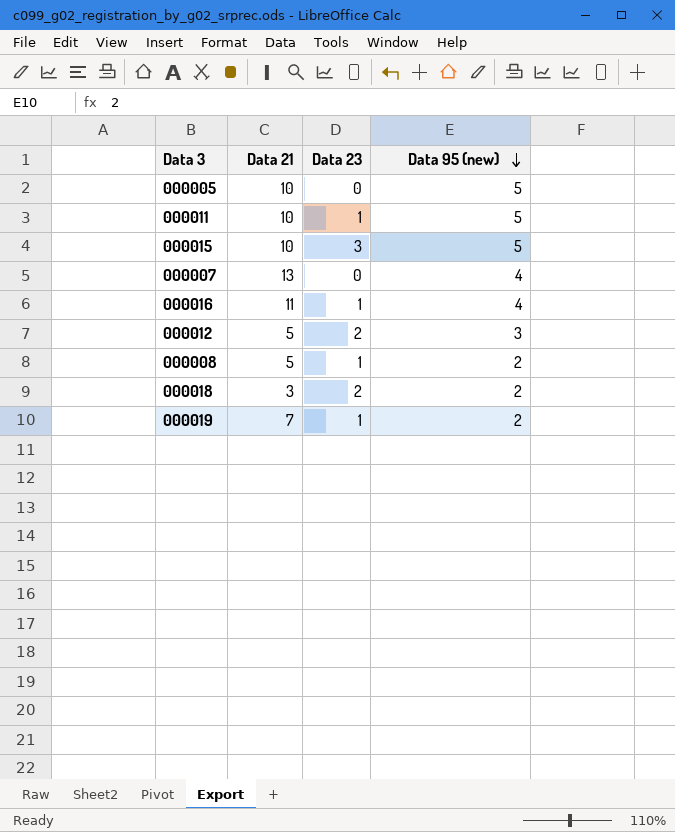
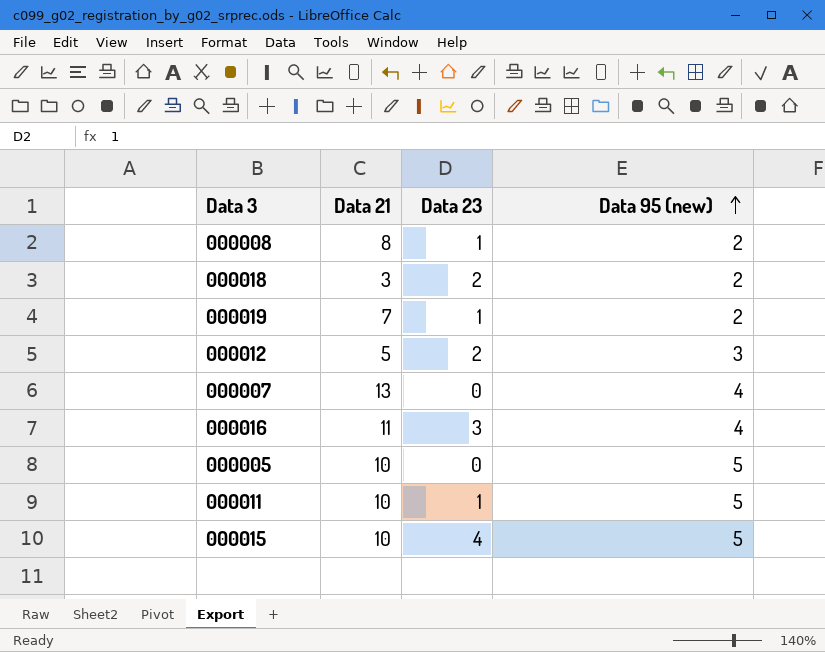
row order: Data 95 (new) descending -> Data 95 (new) ascending
000008 | Data 21: 5 -> 8
000016 | Data 23: 1 -> 3
000015 | Data 23: 3 -> 4

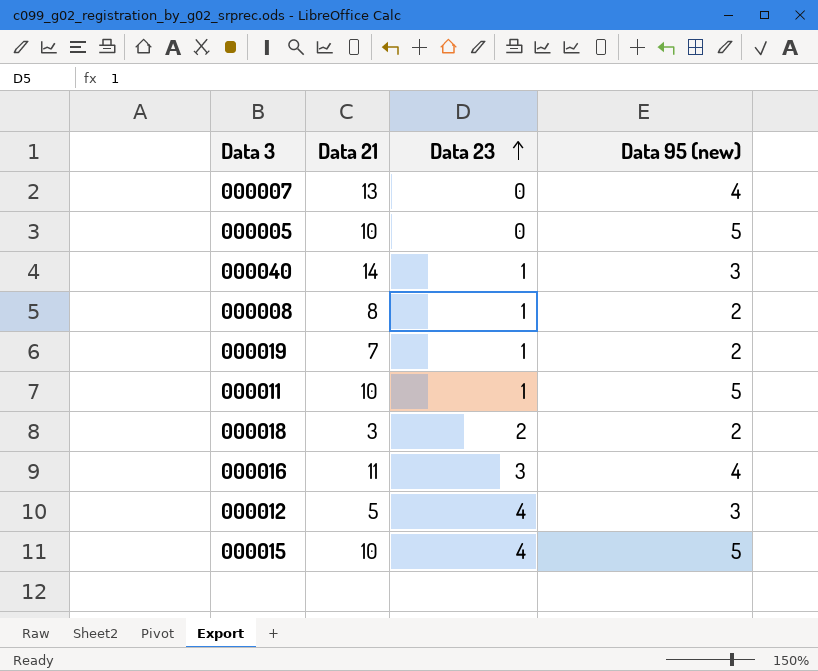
row order: Data 95 (new) ascending -> Data 23 ascending
row 000040: none -> 14 | 1 | 3
000012 | Data 23: 2 -> 4

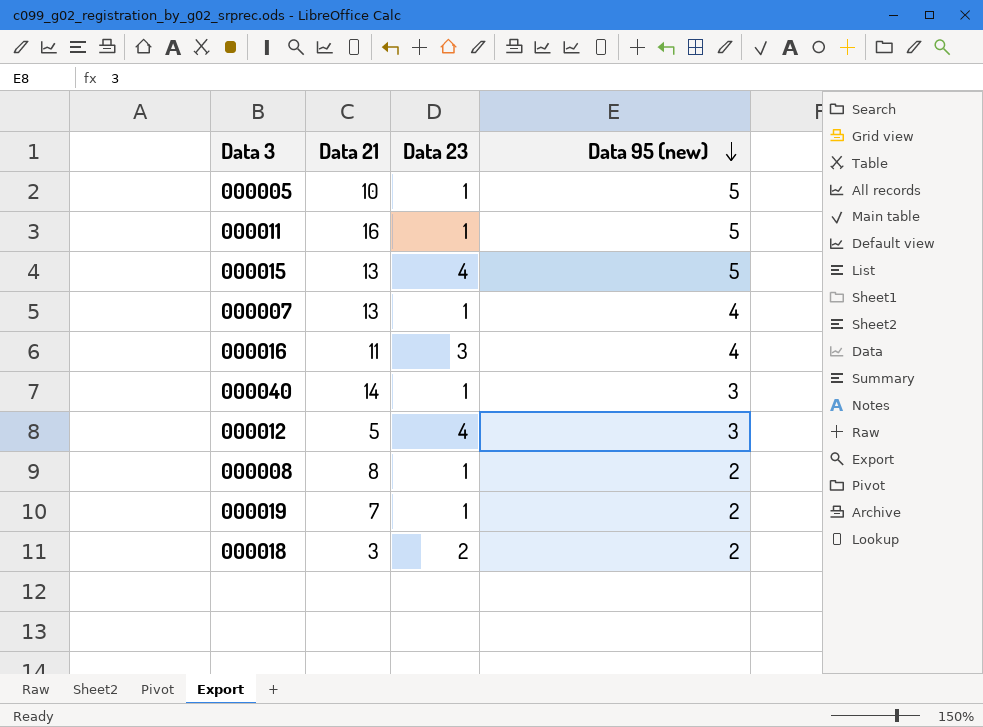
row order: Data 23 ascending -> Data 95 (new) descending
000005 | Data 23: 0 -> 1
000011 | Data 21: 10 -> 16
000015 | Data 21: 10 -> 13
000007 | Data 23: 0 -> 1

